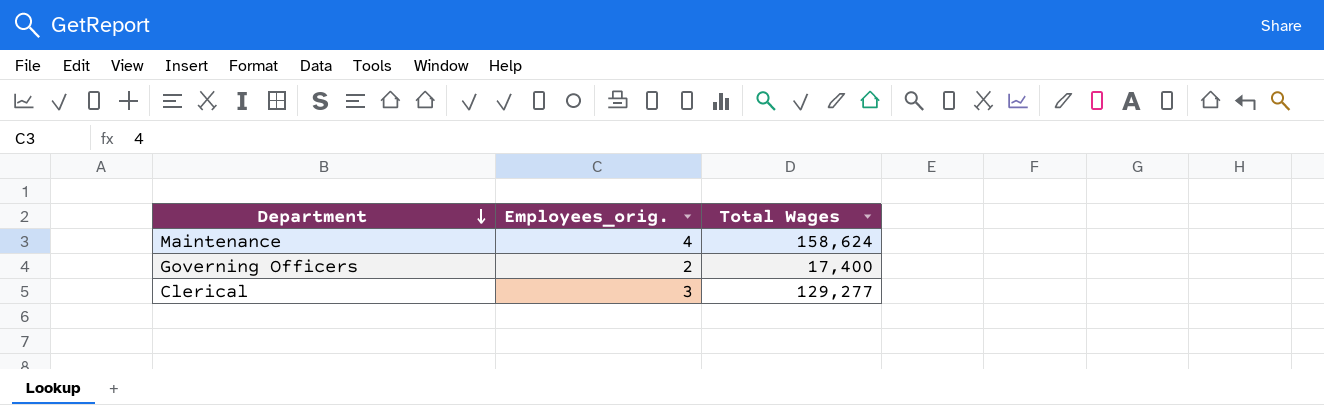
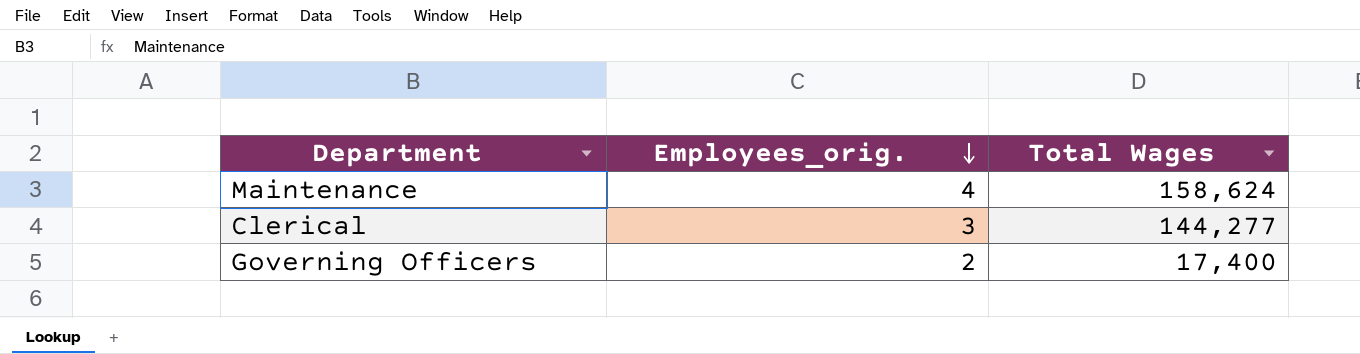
row order: Department descending -> Employees_orig. descending
Clerical | Total Wages: 129,277 -> 144,277

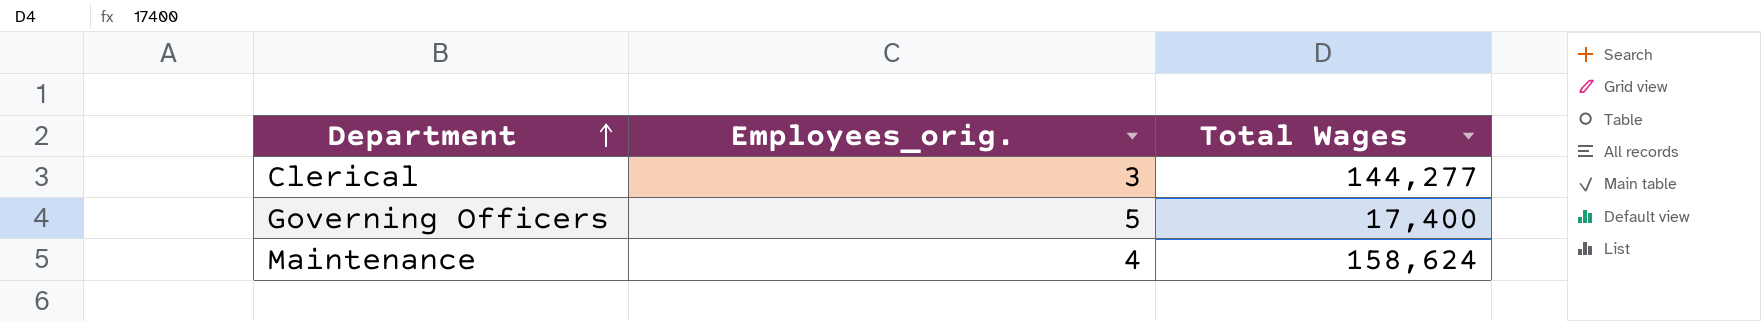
row order: Employees_orig. descending -> Department ascending
Governing Officers | Employees_orig.: 2 -> 5

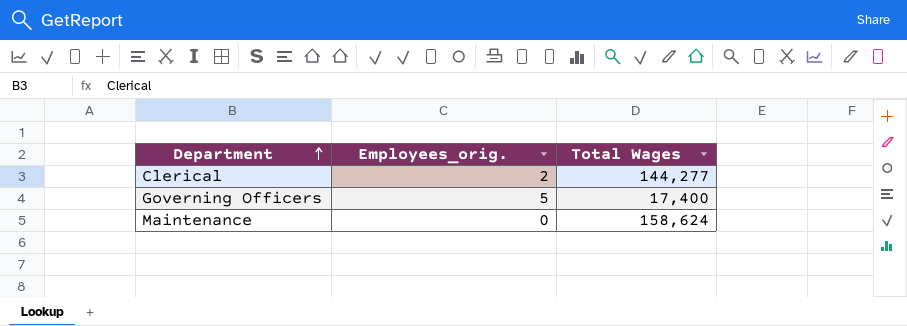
Clerical | Employees_orig.: 3 -> 2
Maintenance | Employees_orig.: 4 -> 0

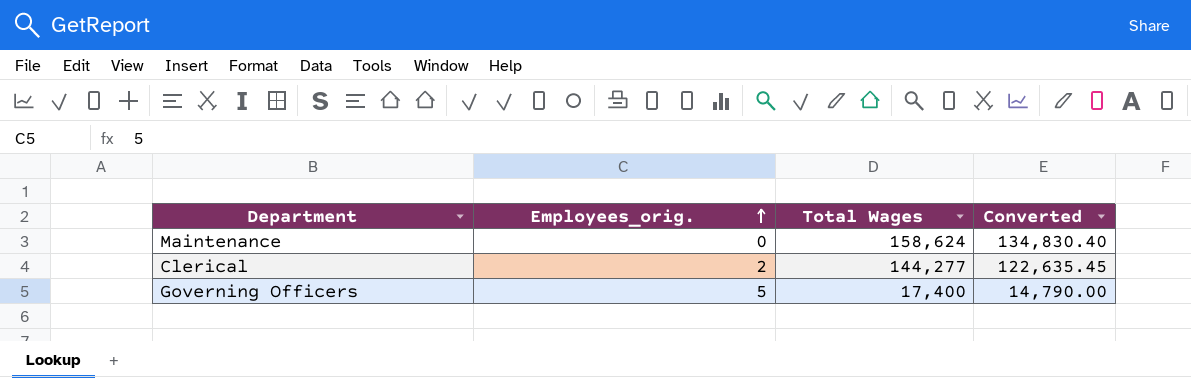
row order: Department ascending -> Employees_orig. ascending
column Converted | formula: none -> [Total Wages] * 0.85

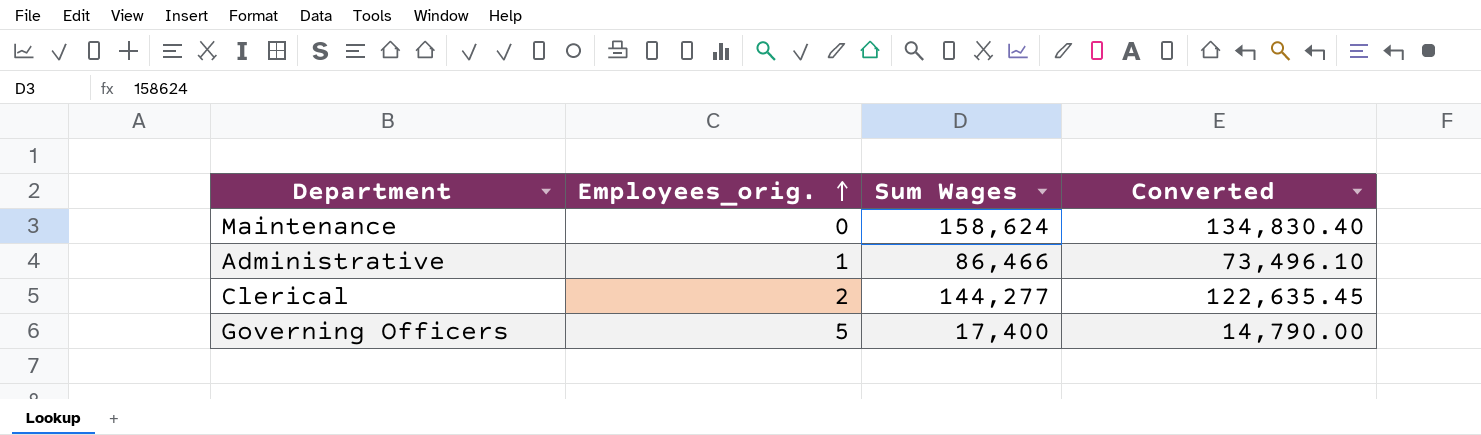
column name: Total Wages -> Sum Wages
row Administrative: none -> 1 | 86,466 | 73,496.10

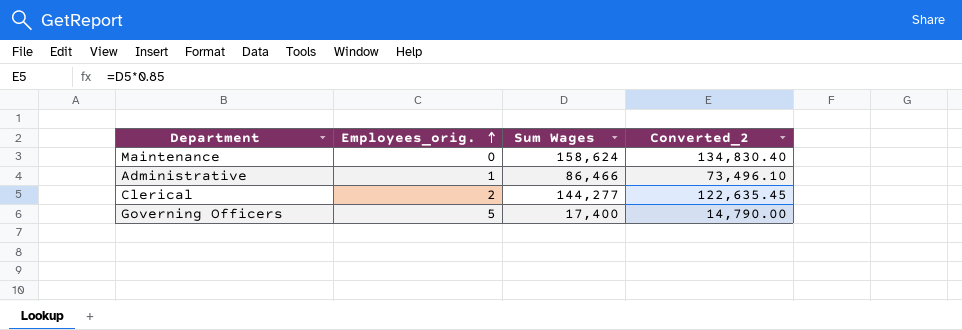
column name: Converted -> Converted_2

